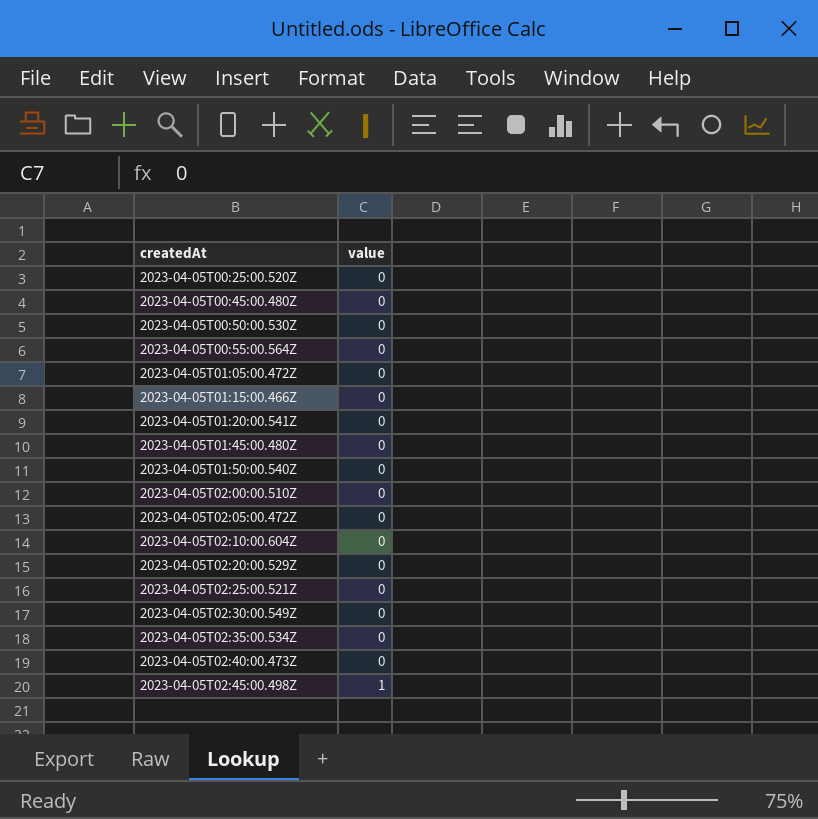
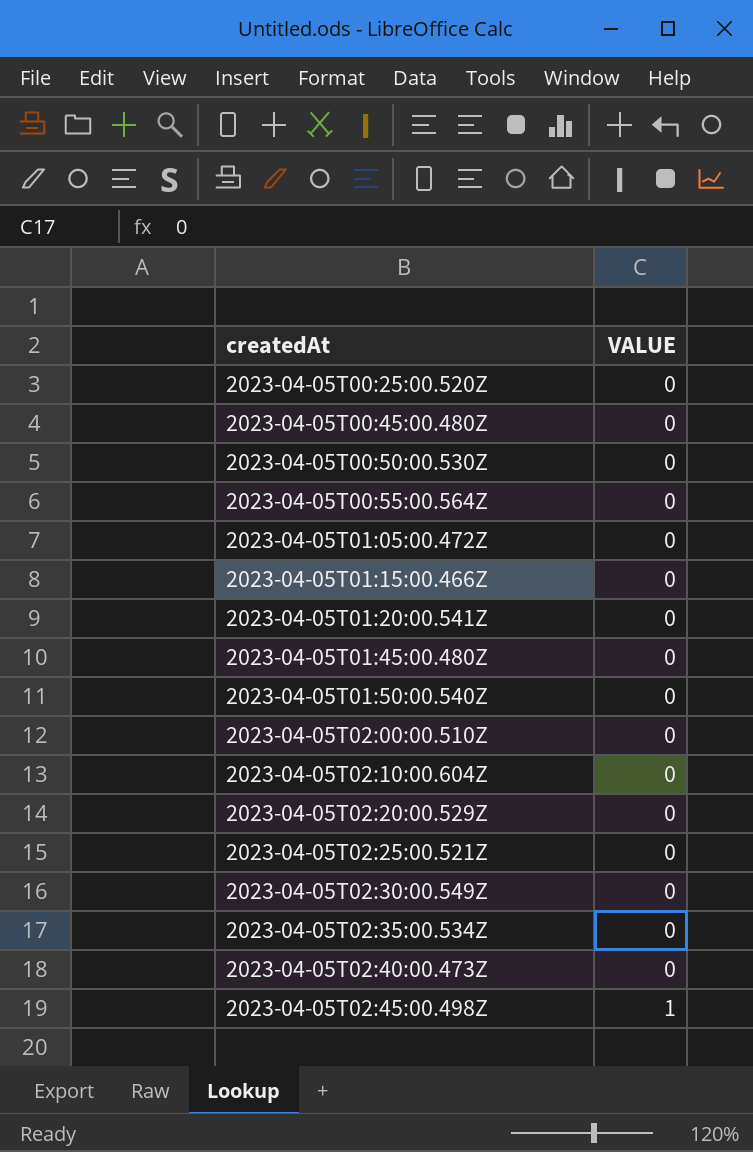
column name: value -> VALUE
row 2023-04-05T02:05:00.472Z: 0 -> none

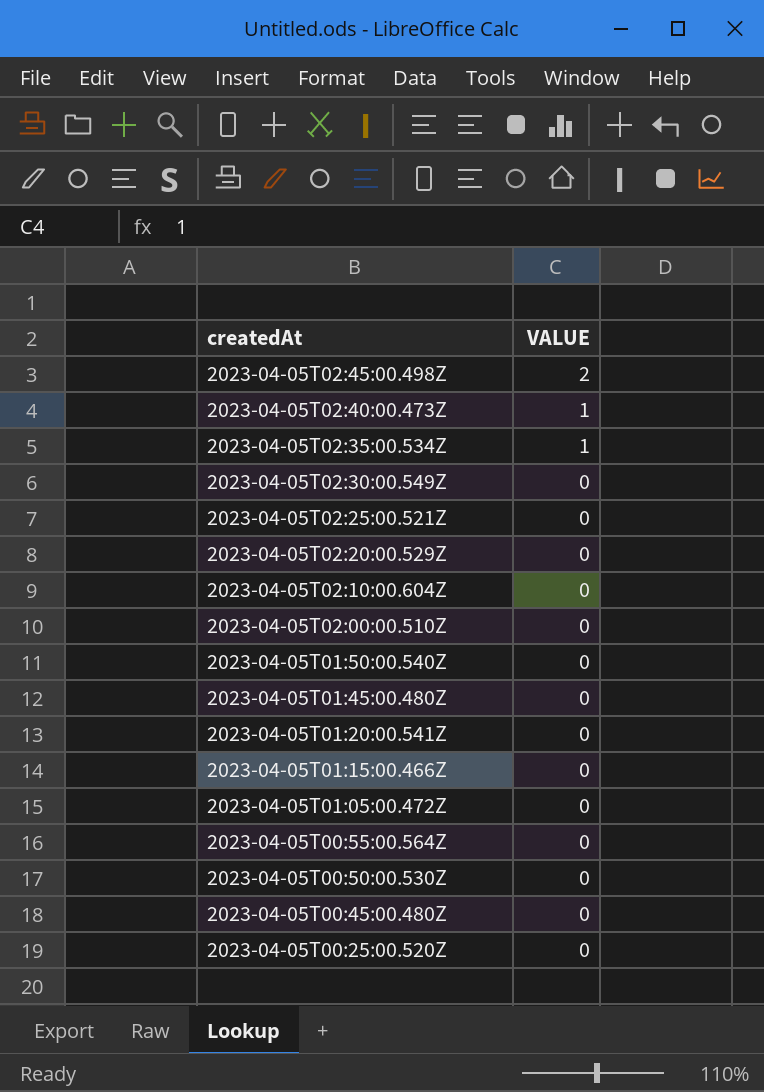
row order: createdAt ascending -> createdAt descending
2023-04-05T02:45:00.498Z | VALUE: 1 -> 2
2023-04-05T02:40:00.473Z | VALUE: 0 -> 1
2023-04-05T02:35:00.534Z | VALUE: 0 -> 1

